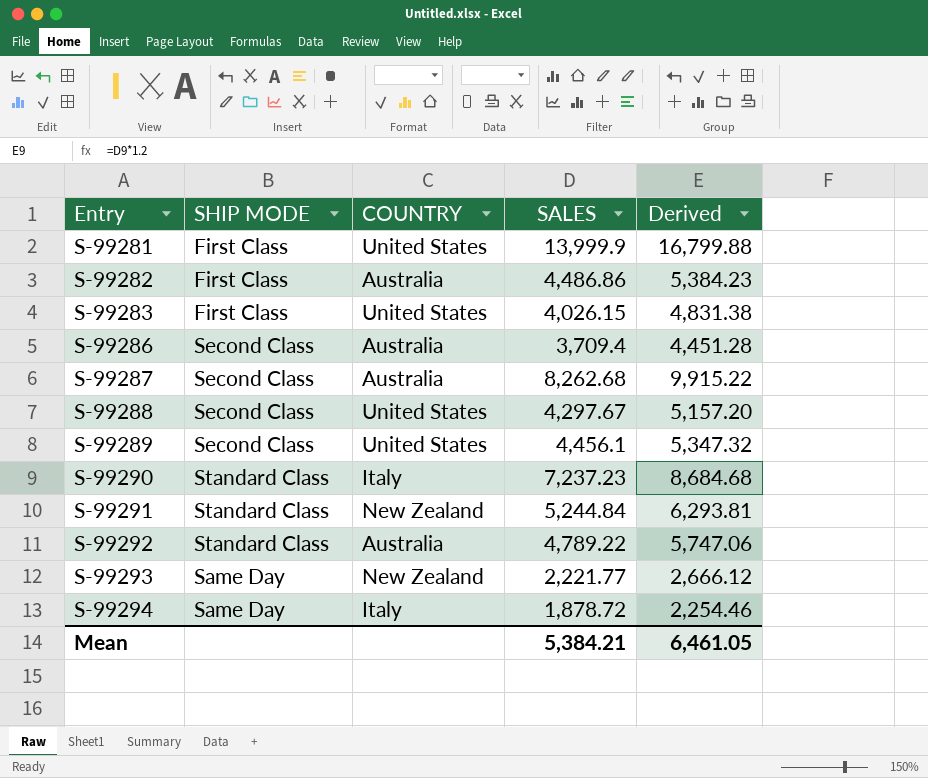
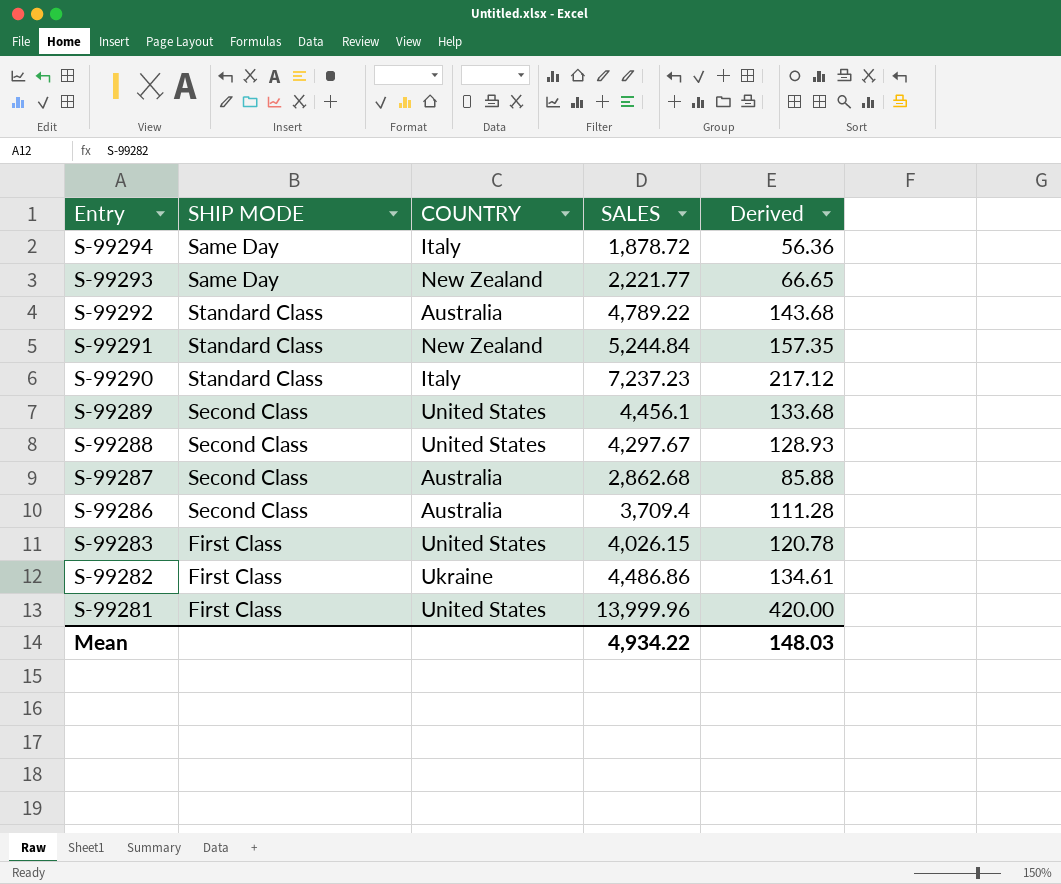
row order: Entry ascending -> Entry descending
column Derived | formula: [SALES] * 1.2 -> [SALES] * 0.03
S-99287 | SALES: 8,262.68 -> 2,862.68
S-99282 | COUNTRY: Australia -> Ukraine
S-99281 | SALES: 13,999.9 -> 13,999.96
Mean | SALES: 5,384.21 -> 4,934.22
Mean | Derived: 6,461.05 -> 148.03

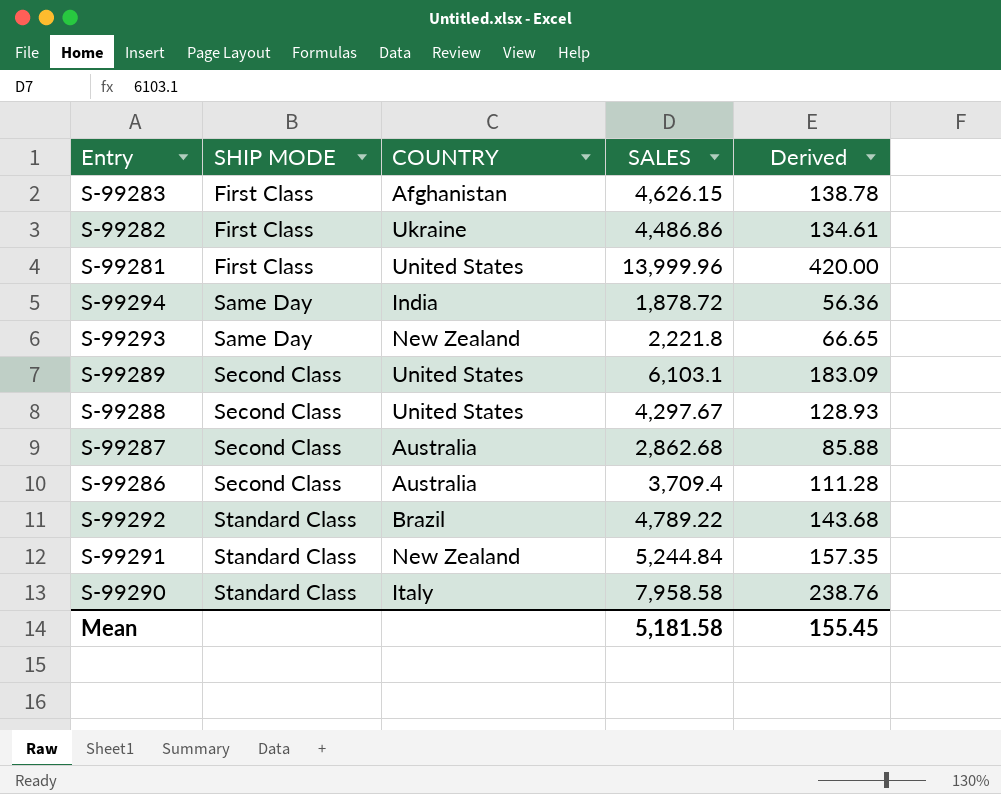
row order: Entry descending -> SHIP MODE ascending
S-99283 | COUNTRY: United States -> Afghanistan
S-99283 | SALES: 4,026.15 -> 4,626.15
S-99283 | Derived: 120.78 -> 138.78
S-99294 | COUNTRY: Italy -> India
S-99293 | SALES: 2,221.77 -> 2,221.8
S-99289 | SALES: 4,456.1 -> 6,103.1
S-99289 | Derived: 133.68 -> 183.09
S-99292 | COUNTRY: Australia -> Brazil
S-99290 | SALES: 7,237.23 -> 7,958.58
S-99290 | Derived: 217.12 -> 238.76
Mean | SALES: 4,934.22 -> 5,181.58
Mean | Derived: 148.03 -> 155.45

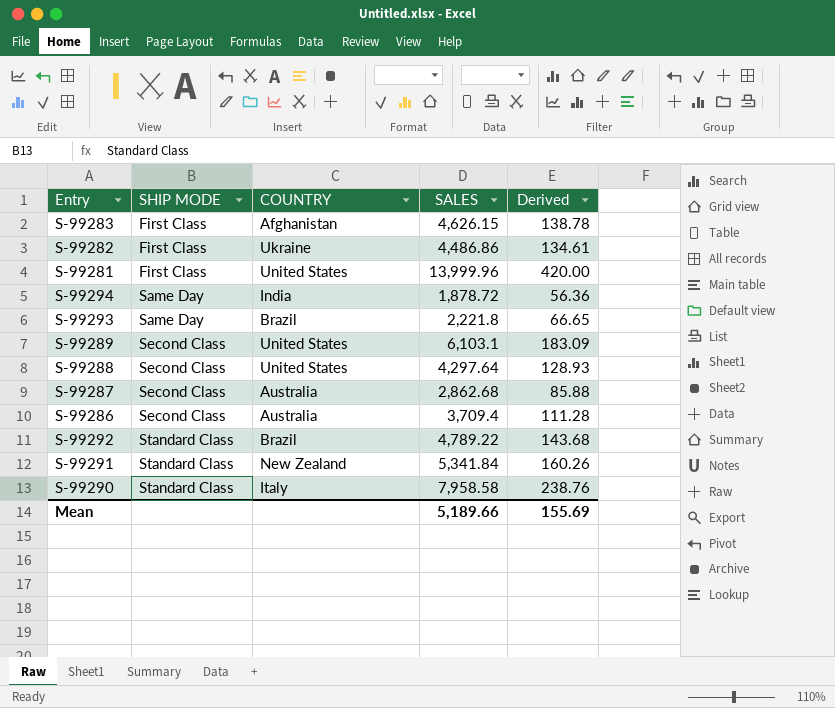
S-99293 | COUNTRY: New Zealand -> Brazil
S-99288 | SALES: 4,297.67 -> 4,297.64
S-99291 | SALES: 5,244.84 -> 5,341.84
S-99291 | Derived: 157.35 -> 160.26
Mean | SALES: 5,181.58 -> 5,189.66
Mean | Derived: 155.45 -> 155.69

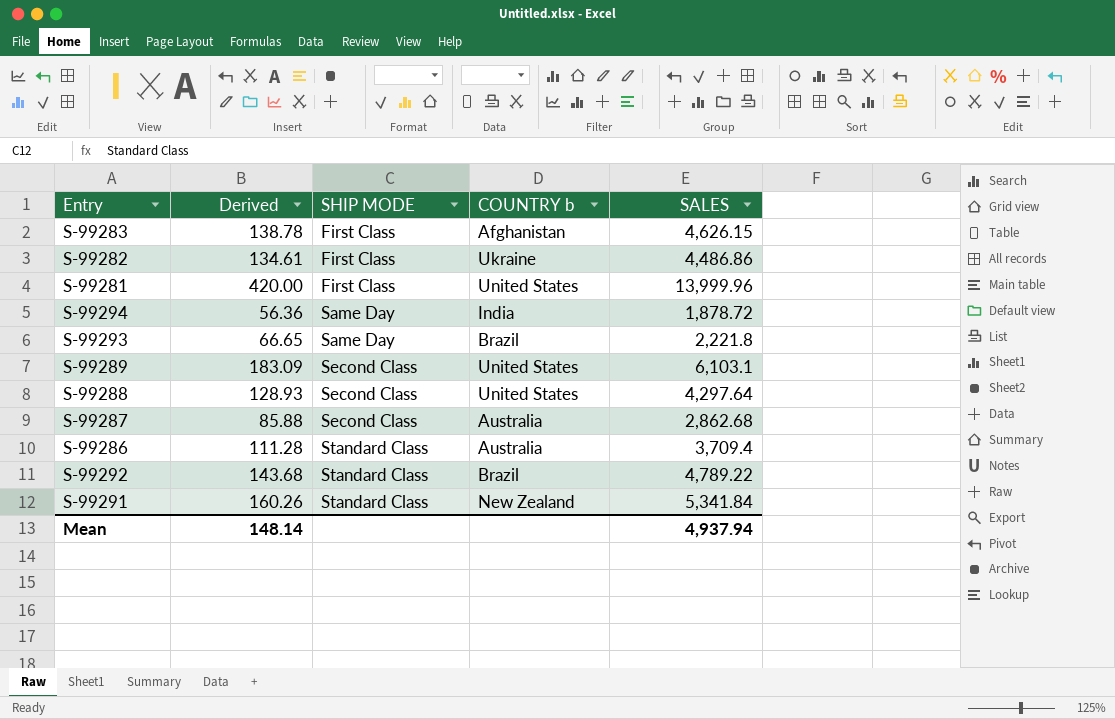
column Derived | position: 5 -> 2
column name: COUNTRY -> COUNTRY b
row S-99290: Standard Class | Italy | 7,958.58 | 238.76 -> none
S-99286 | SHIP MODE: Second Class -> Standard Class
Mean | Derived: 155.69 -> 148.14
Mean | SALES: 5,189.66 -> 4,937.94

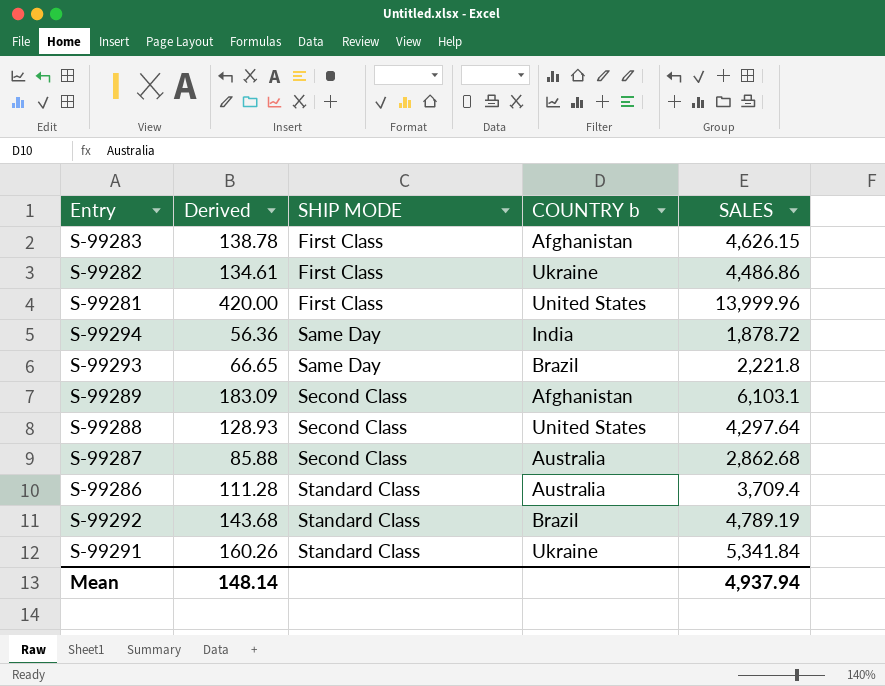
S-99289 | COUNTRY b: United States -> Afghanistan
S-99292 | SALES: 4,789.22 -> 4,789.19
S-99291 | COUNTRY b: New Zealand -> Ukraine

